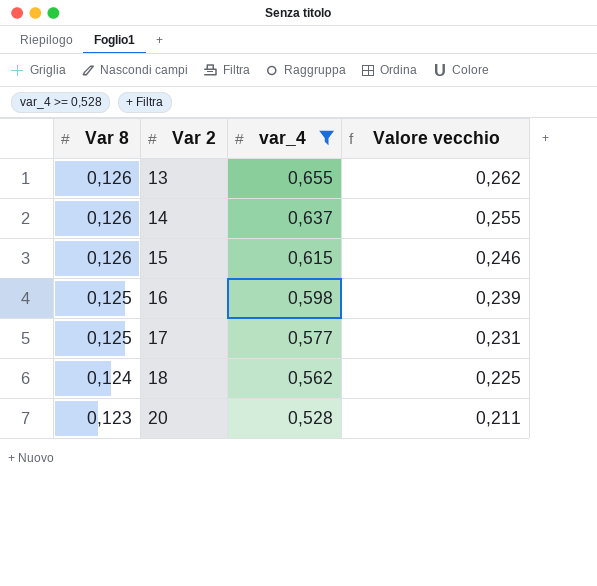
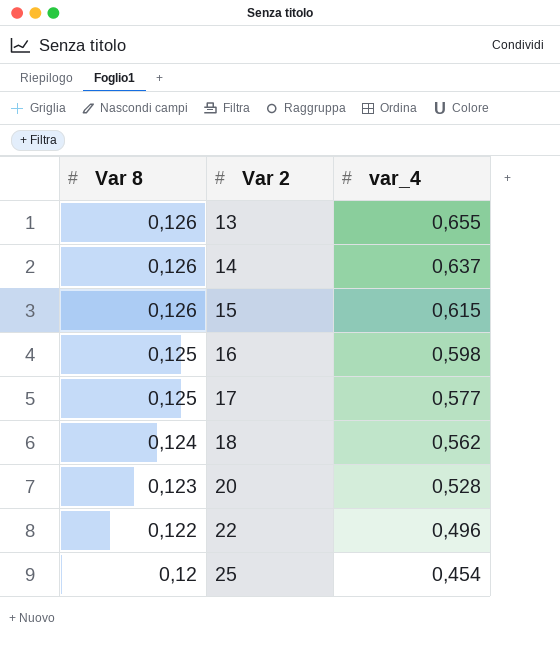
filter: var_4 >= 0,528 -> none
column Valore vecchio | formula: [var_4] * 0,4 -> none

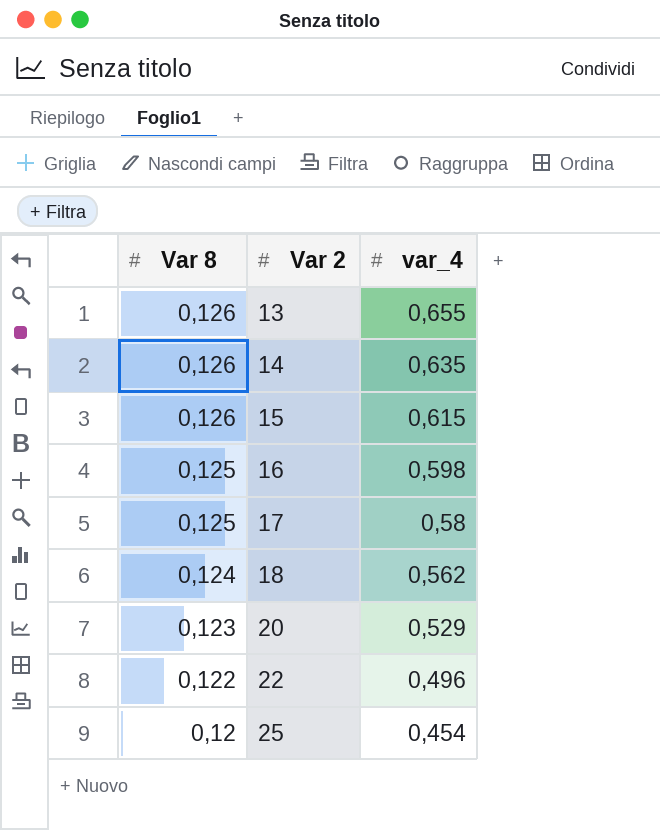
14 | var_4: 0,637 -> 0,635
17 | var_4: 0,577 -> 0,58
20 | var_4: 0,528 -> 0,529

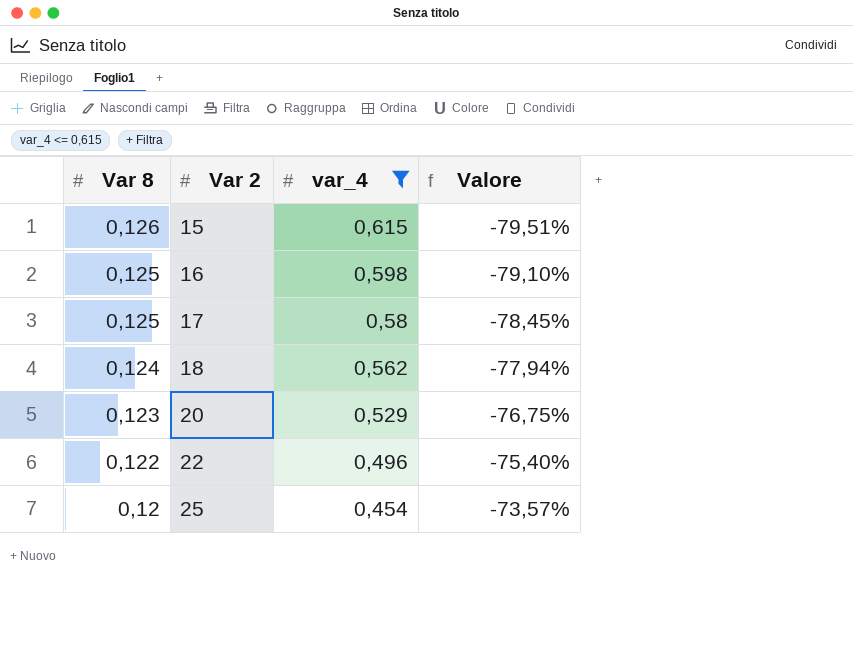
filter: none -> var_4 <= 0,615
column Valore | formula: none -> ([Var 8] - [var_4]) / [var_4]

